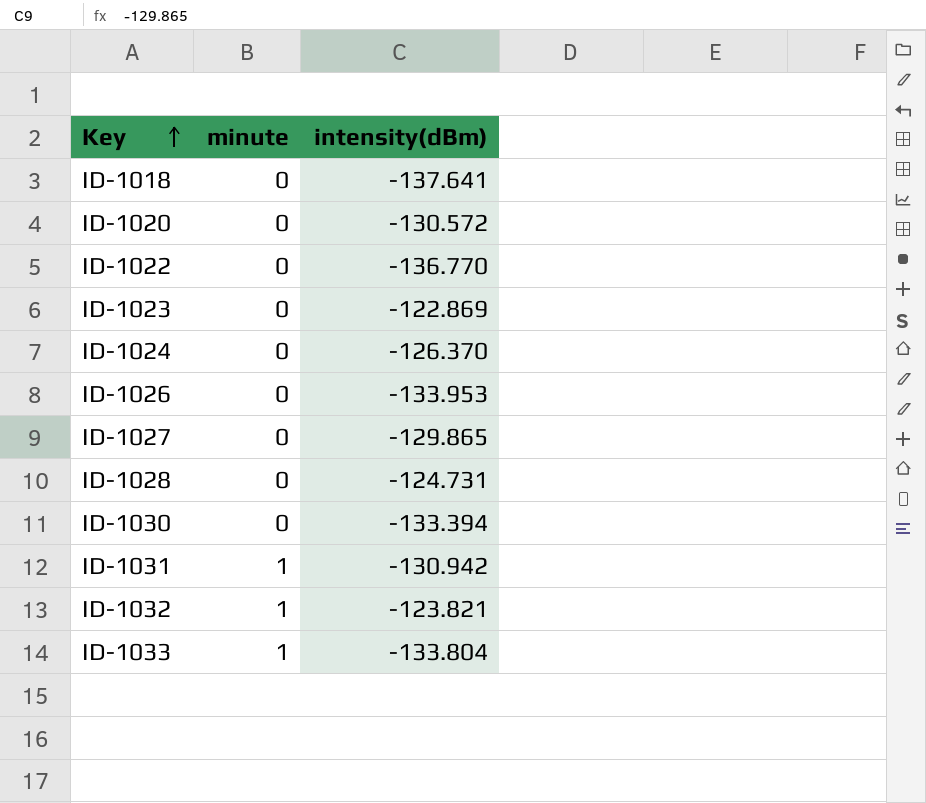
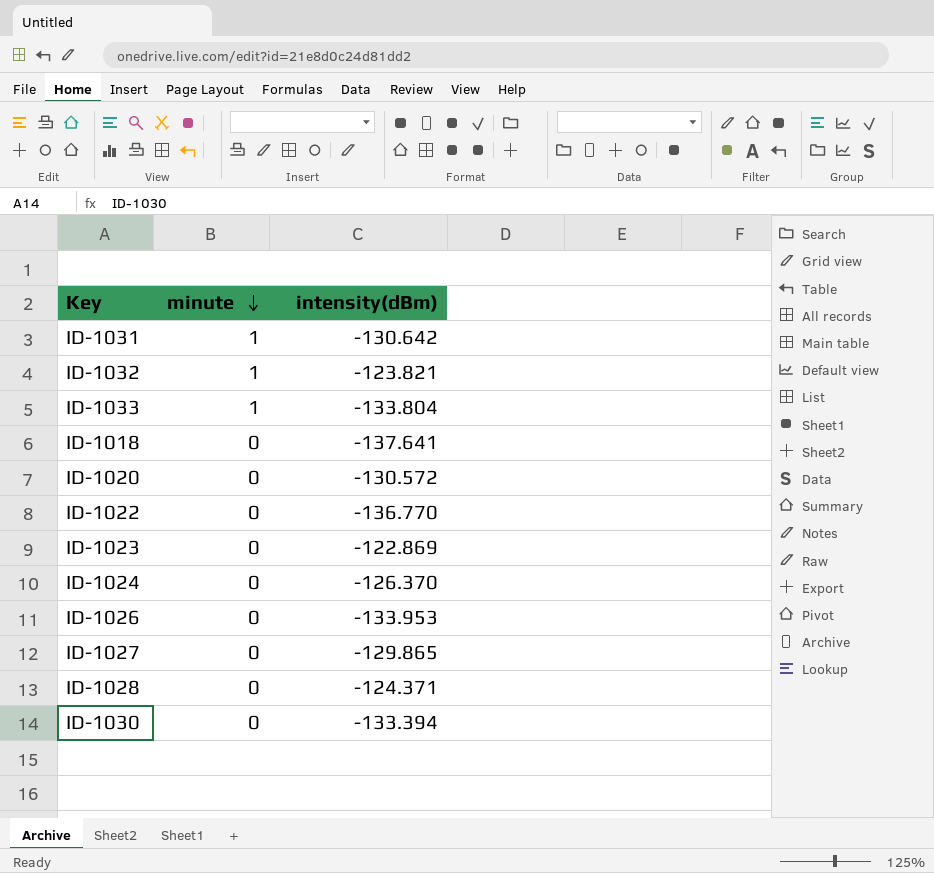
row order: Key ascending -> minute descending
ID-1031 | intensity(dBm): -130.942 -> -130.642
ID-1028 | intensity(dBm): -124.731 -> -124.371

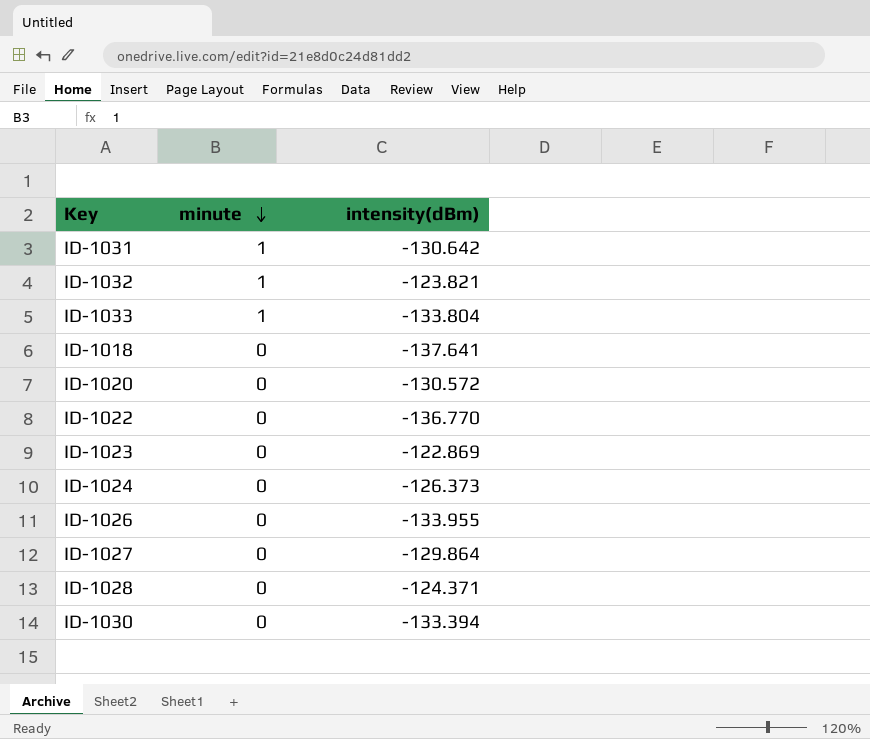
ID-1024 | intensity(dBm): -126.370 -> -126.373
ID-1026 | intensity(dBm): -133.953 -> -133.955
ID-1027 | intensity(dBm): -129.865 -> -129.864

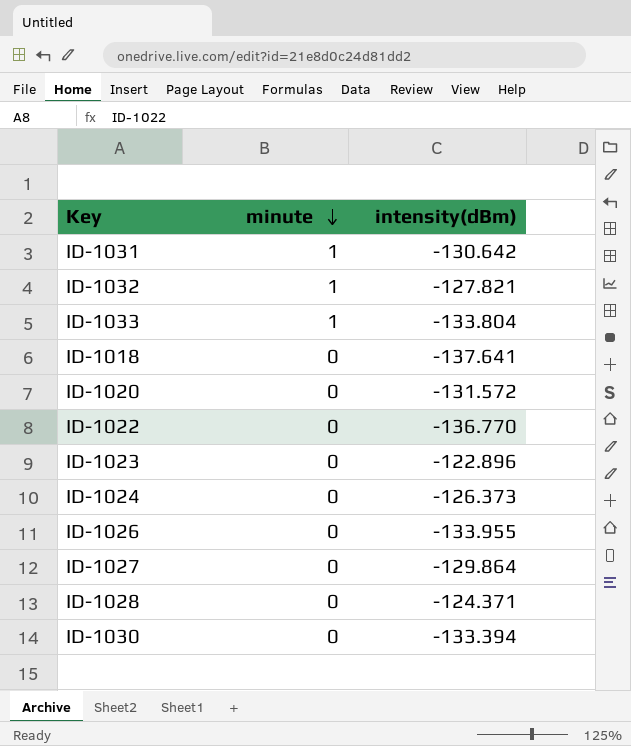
ID-1032 | intensity(dBm): -123.821 -> -127.821
ID-1020 | intensity(dBm): -130.572 -> -131.572
ID-1023 | intensity(dBm): -122.869 -> -122.896

